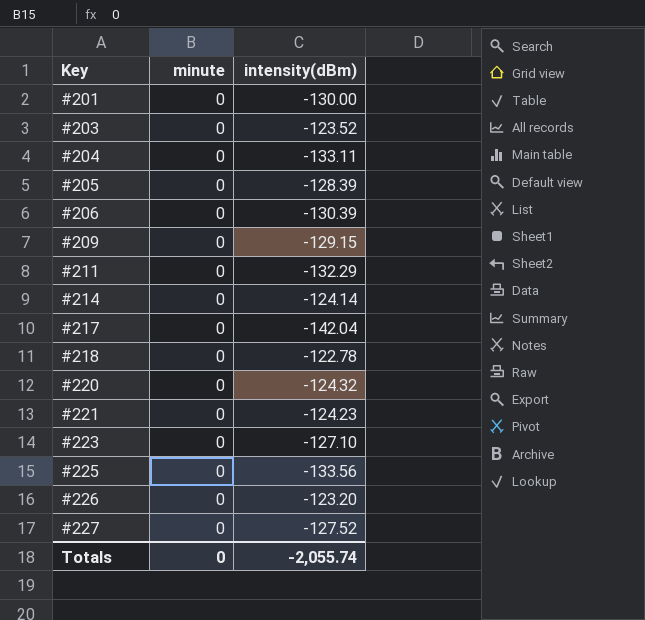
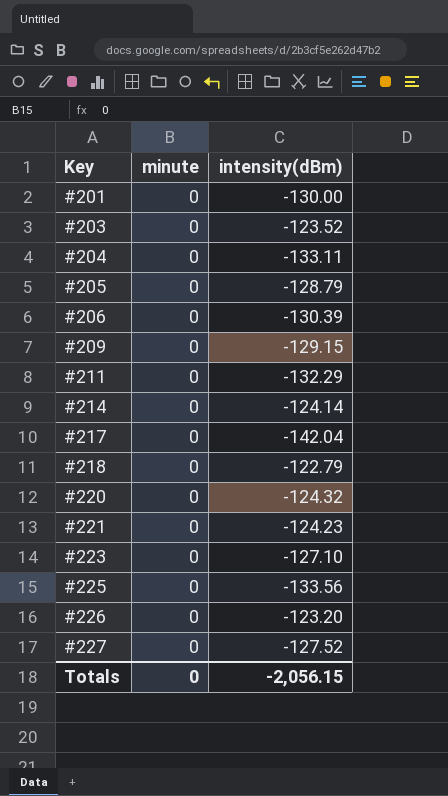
#205 | intensity(dBm): -128.39 -> -128.79
#218 | intensity(dBm): -122.78 -> -122.79
Totals | intensity(dBm): -2,055.74 -> -2,056.15

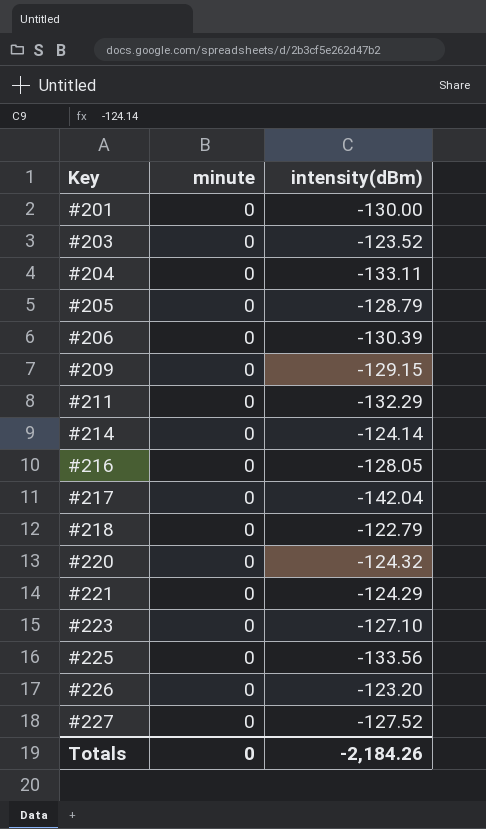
row #216: none -> 0 | -128.05
#221 | intensity(dBm): -124.23 -> -124.29
Totals | intensity(dBm): -2,056.15 -> -2,184.26

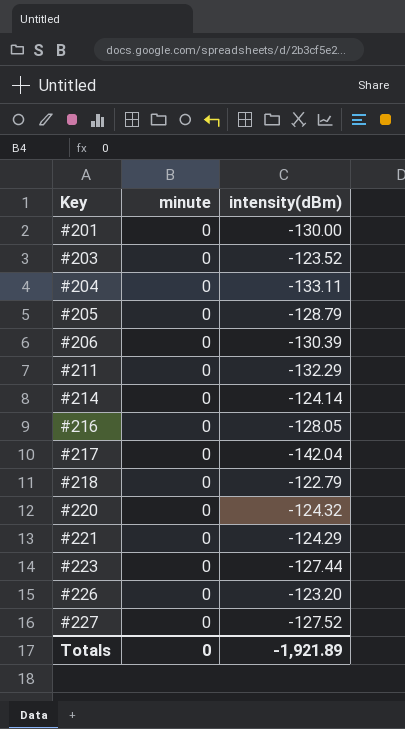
row #209: 0 | -129.15 -> none
row #225: 0 | -133.56 -> none
#223 | intensity(dBm): -127.10 -> -127.44
Totals | intensity(dBm): -2,184.26 -> -1,921.89

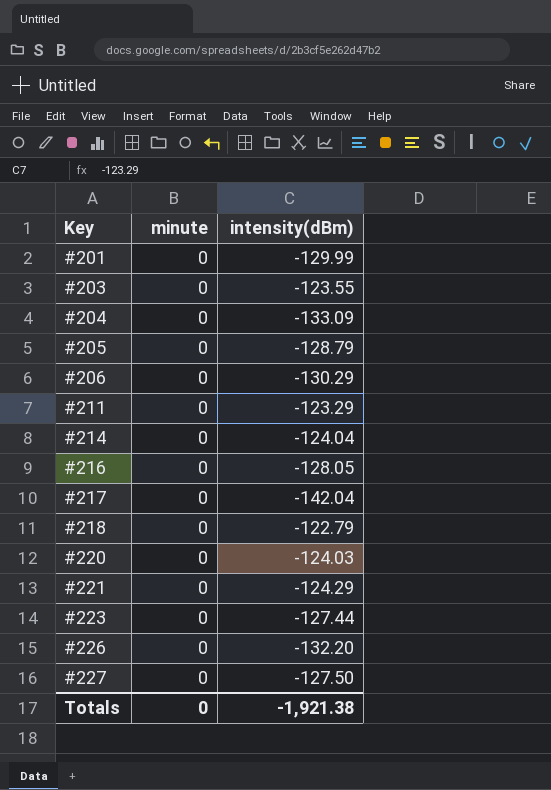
#201 | intensity(dBm): -130.00 -> -129.99
#203 | intensity(dBm): -123.52 -> -123.55
#204 | intensity(dBm): -133.11 -> -133.09
#206 | intensity(dBm): -130.39 -> -130.29
#211 | intensity(dBm): -132.29 -> -123.29
#214 | intensity(dBm): -124.14 -> -124.04
#220 | intensity(dBm): -124.32 -> -124.03
#226 | intensity(dBm): -123.20 -> -132.20
#227 | intensity(dBm): -127.52 -> -127.50
Totals | intensity(dBm): -1,921.89 -> -1,921.38

